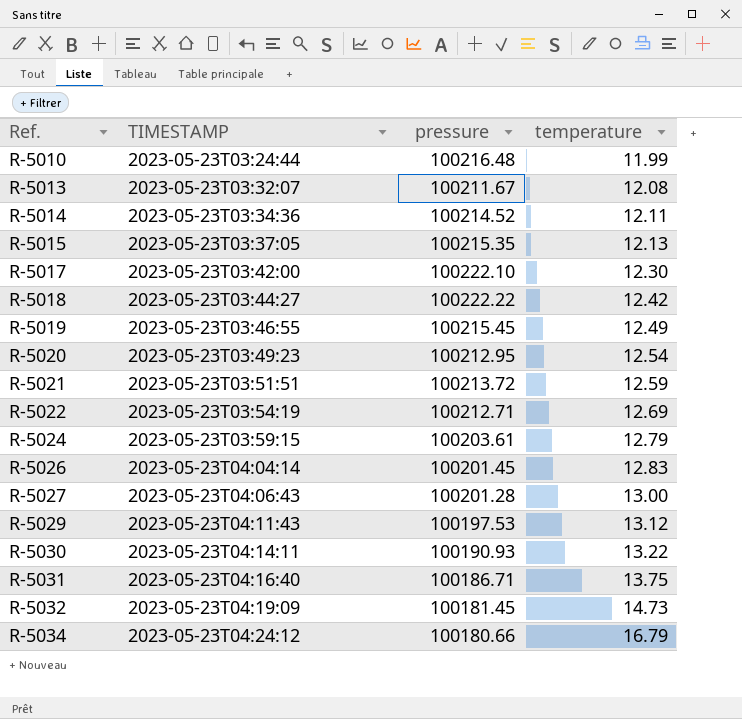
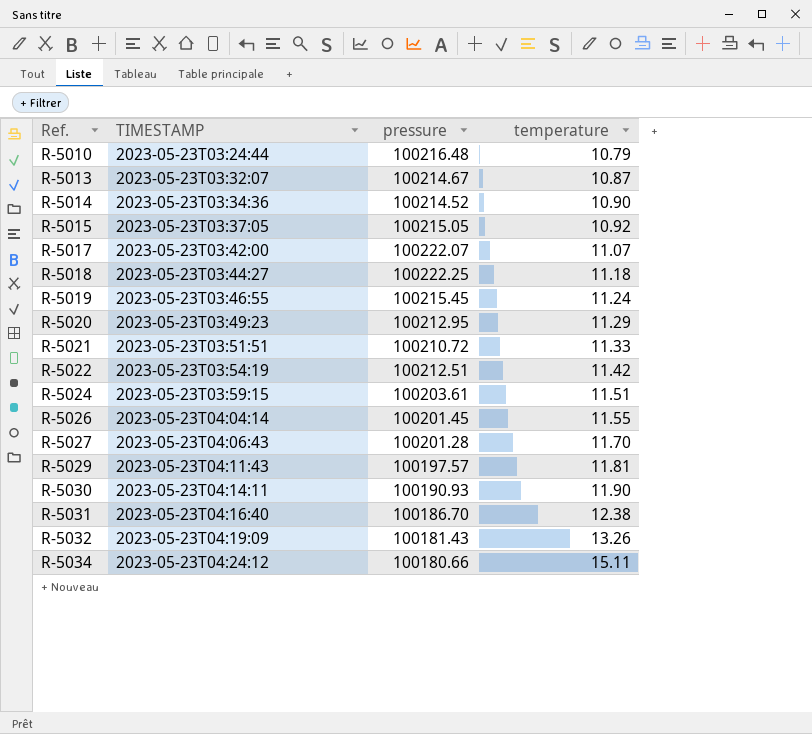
R-5010 | temperature: 11.99 -> 10.79
R-5013 | pressure: 100211.67 -> 100214.67
R-5013 | temperature: 12.08 -> 10.87
R-5014 | temperature: 12.11 -> 10.90
R-5015 | pressure: 100215.35 -> 100215.05
R-5015 | temperature: 12.13 -> 10.92
R-5017 | pressure: 100222.10 -> 100222.07
R-5017 | temperature: 12.30 -> 11.07
R-5018 | pressure: 100222.22 -> 100222.25
R-5018 | temperature: 12.42 -> 11.18
R-5019 | temperature: 12.49 -> 11.24
R-5020 | temperature: 12.54 -> 11.29
R-5021 | pressure: 100213.72 -> 100210.72
R-5021 | temperature: 12.59 -> 11.33
R-5022 | pressure: 100212.71 -> 100212.51
R-5022 | temperature: 12.69 -> 11.42
R-5024 | temperature: 12.79 -> 11.51
R-5026 | temperature: 12.83 -> 11.55
R-5027 | temperature: 13.00 -> 11.70
R-5029 | pressure: 100197.53 -> 100197.57
R-5029 | temperature: 13.12 -> 11.81
R-5030 | temperature: 13.22 -> 11.90
R-5031 | pressure: 100186.71 -> 100186.70
R-5031 | temperature: 13.75 -> 12.38
R-5032 | pressure: 100181.45 -> 100181.43
R-5032 | temperature: 14.73 -> 13.26
R-5034 | temperature: 16.79 -> 15.11

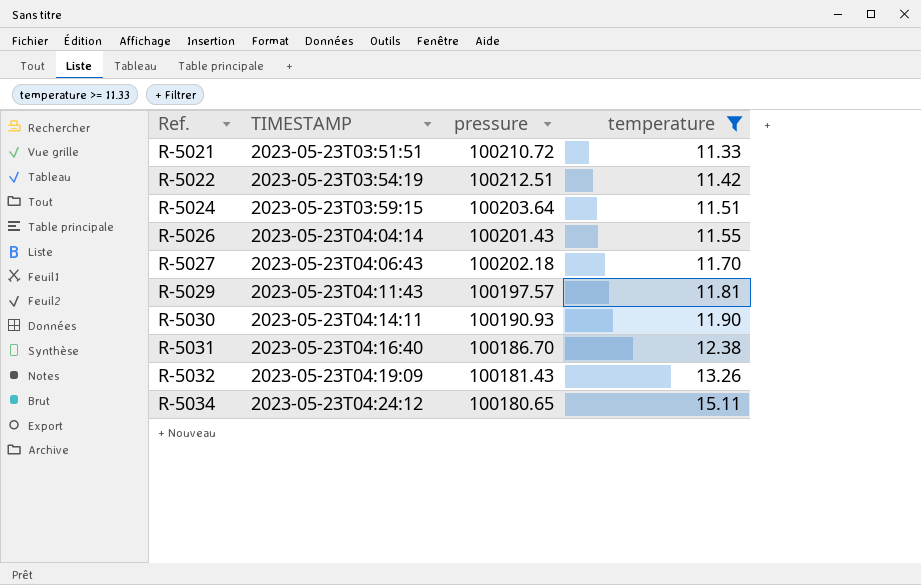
filter: none -> temperature >= 11.33
R-5024 | pressure: 100203.61 -> 100203.64
R-5026 | pressure: 100201.45 -> 100201.43
R-5027 | pressure: 100201.28 -> 100202.18
R-5034 | pressure: 100180.66 -> 100180.65

